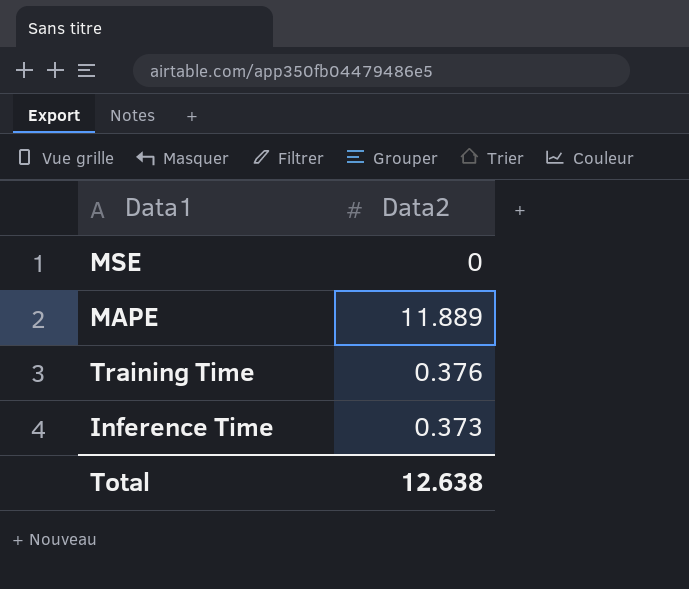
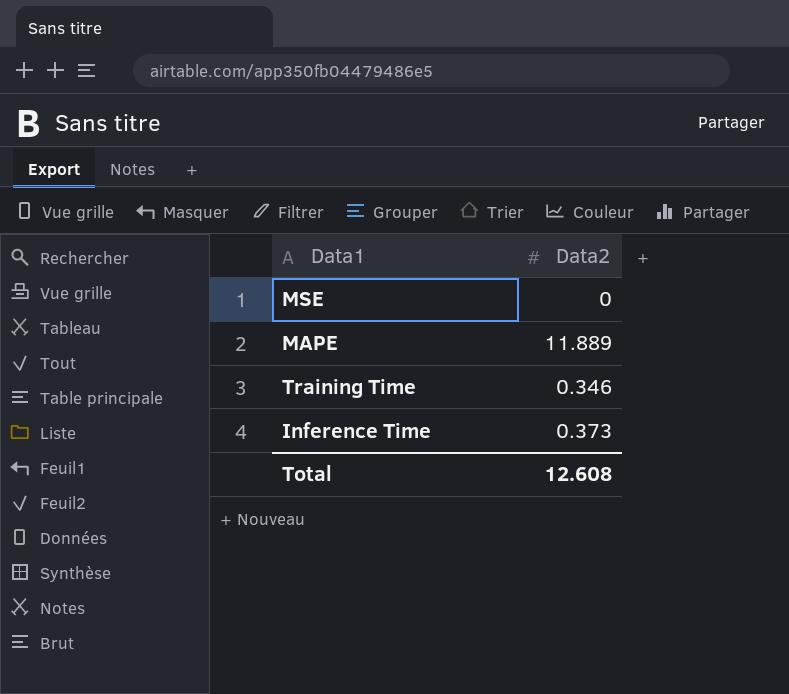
Training Time | Data2: 0.376 -> 0.346
Total | Data2: 12.638 -> 12.608

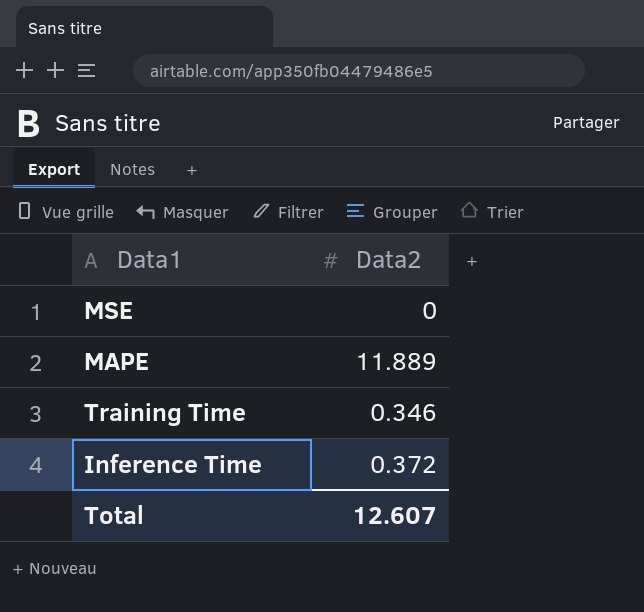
Inference Time | Data2: 0.373 -> 0.372
Total | Data2: 12.608 -> 12.607

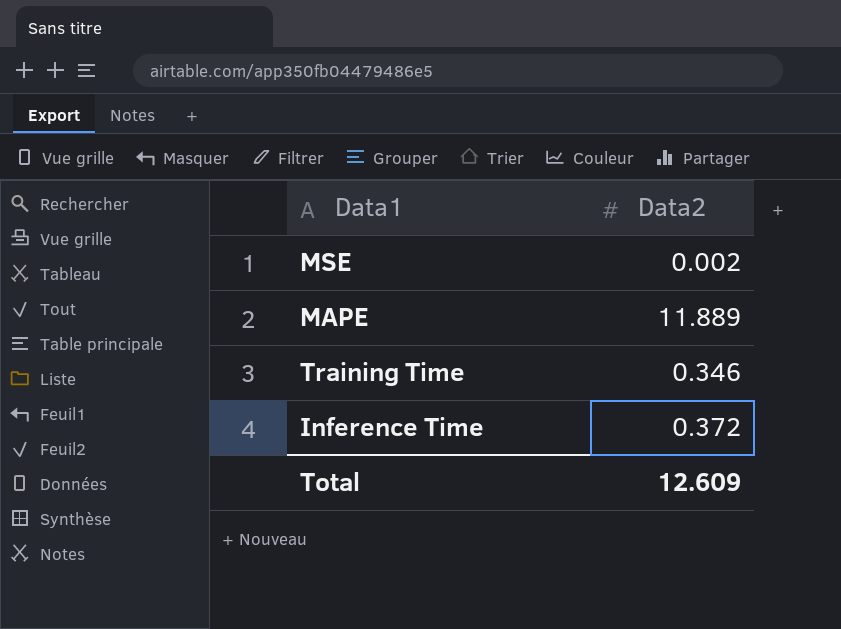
MSE | Data2: 0 -> 0.002
Total | Data2: 12.607 -> 12.609

